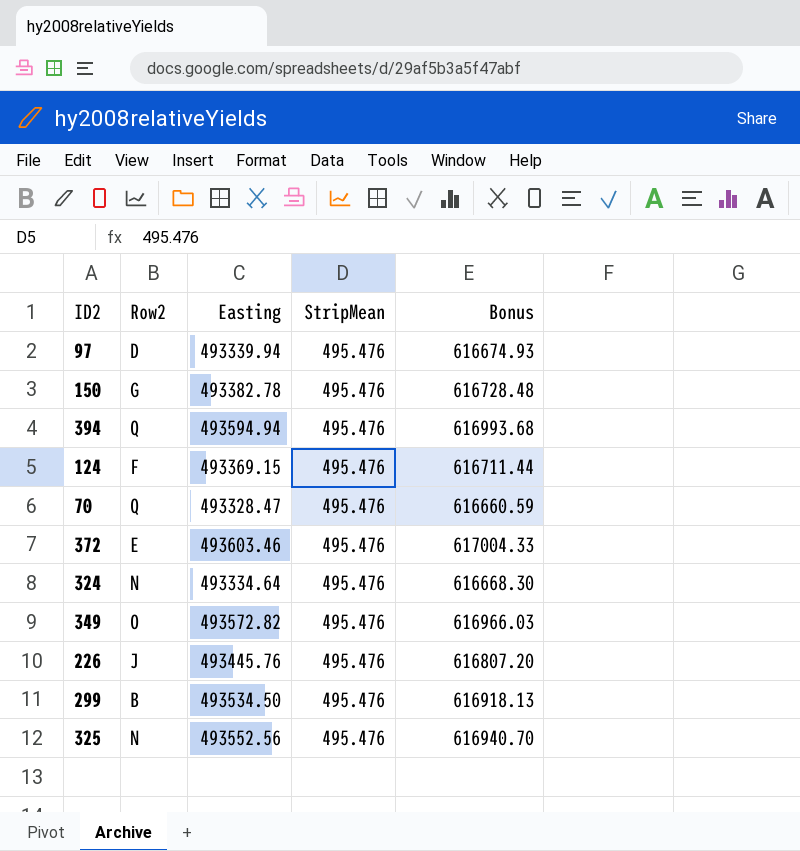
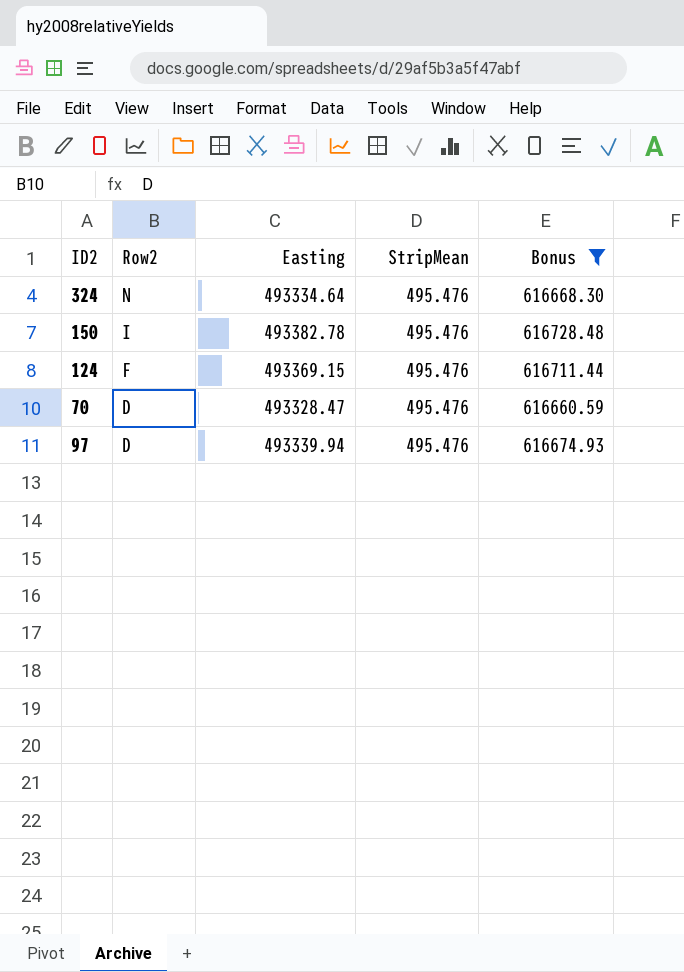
filter: none -> Bonus <= 616728.48
row order: none -> Row2 descending
150 | Row2: G -> I
70 | Row2: Q -> D

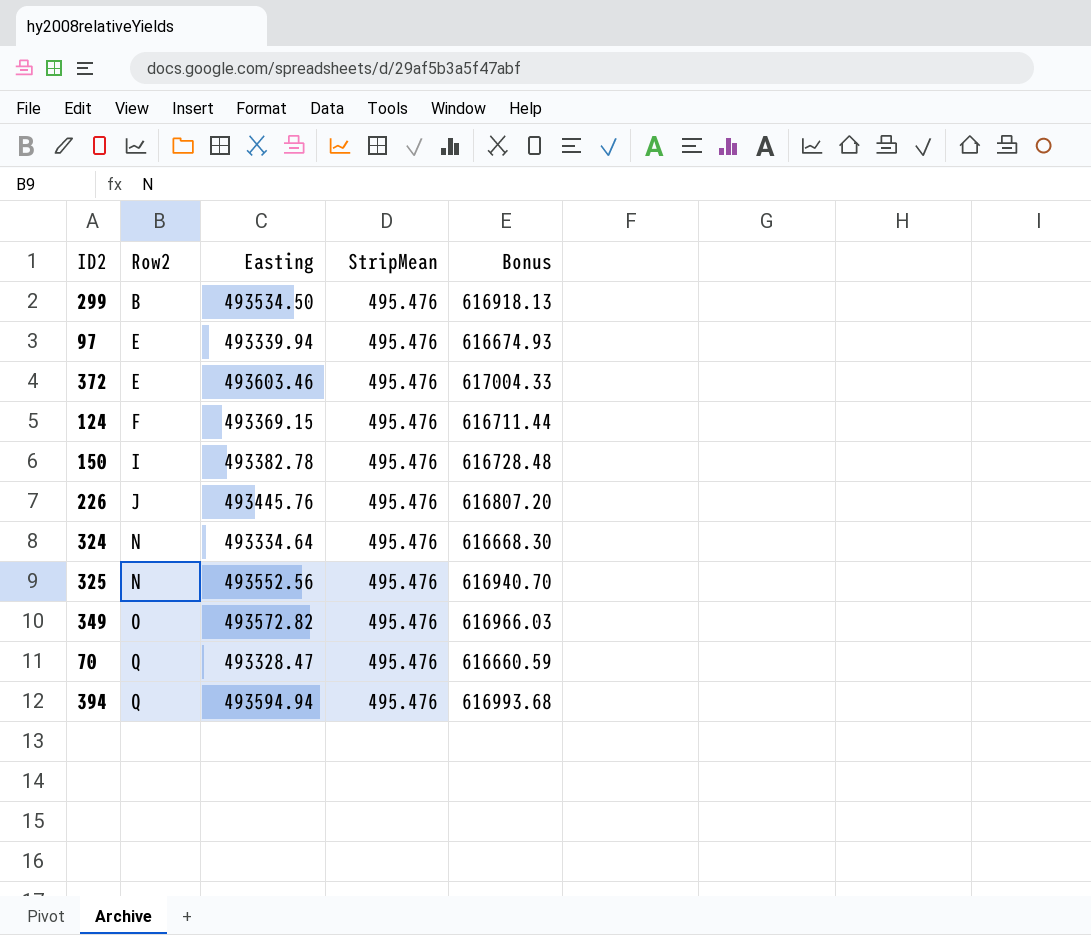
filter: Bonus <= 616728.48 -> none
row order: Row2 descending -> Row2 ascending
97 | Row2: D -> E
70 | Row2: D -> Q

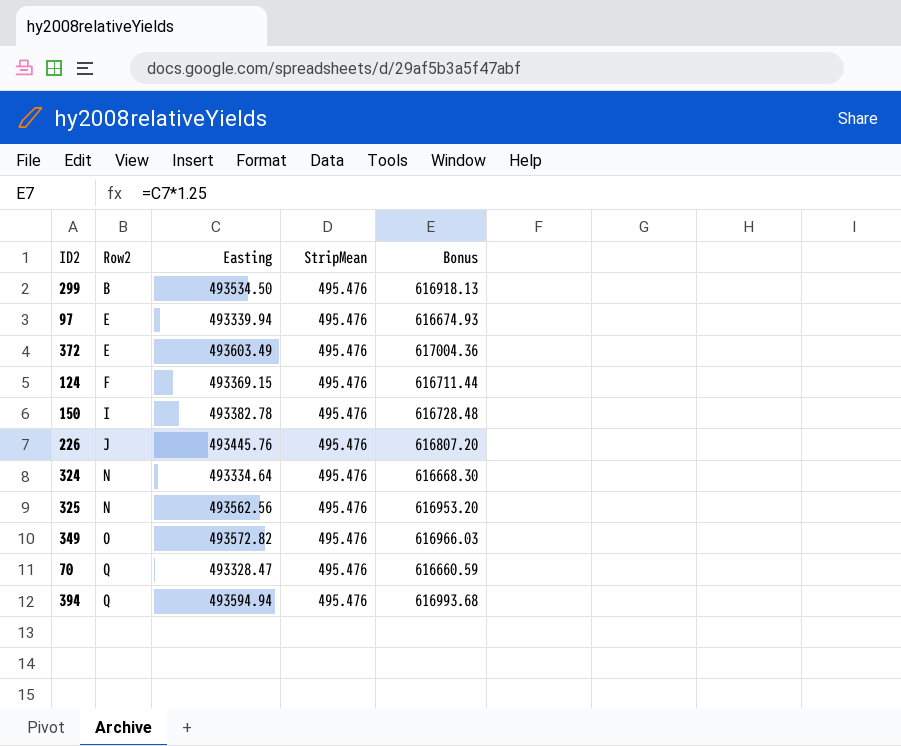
372 | Easting: 493603.46 -> 493603.49
372 | Bonus: 617004.33 -> 617004.36
325 | Easting: 493552.56 -> 493562.56
325 | Bonus: 616940.70 -> 616953.20

